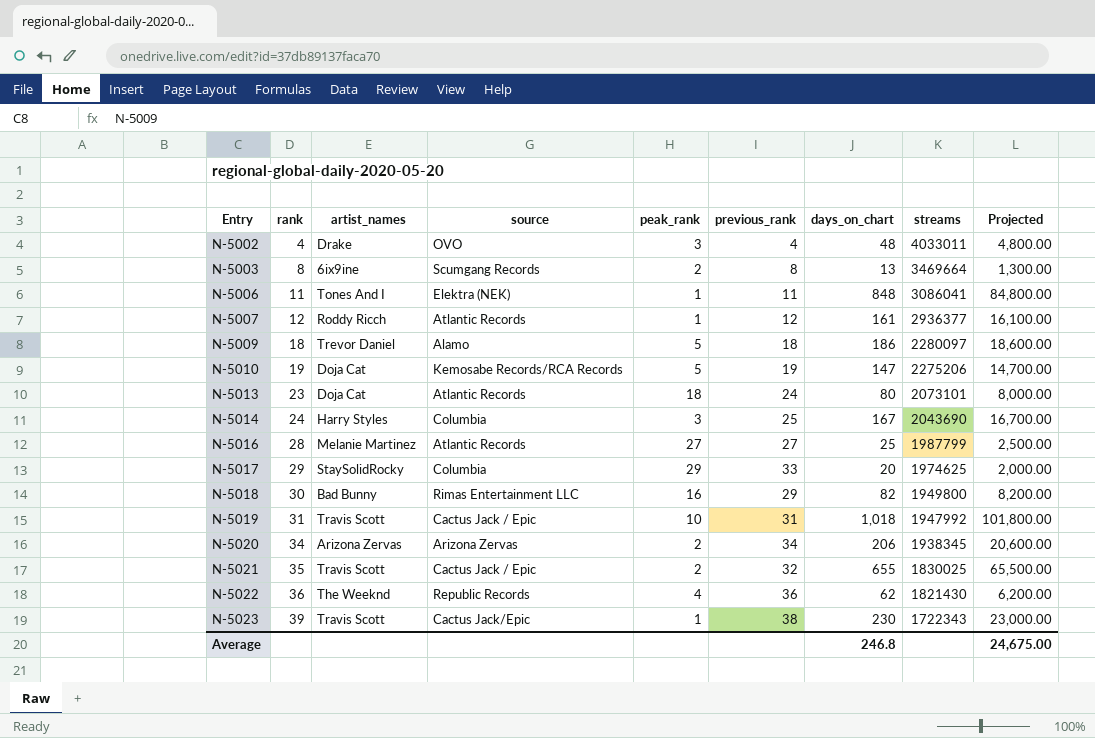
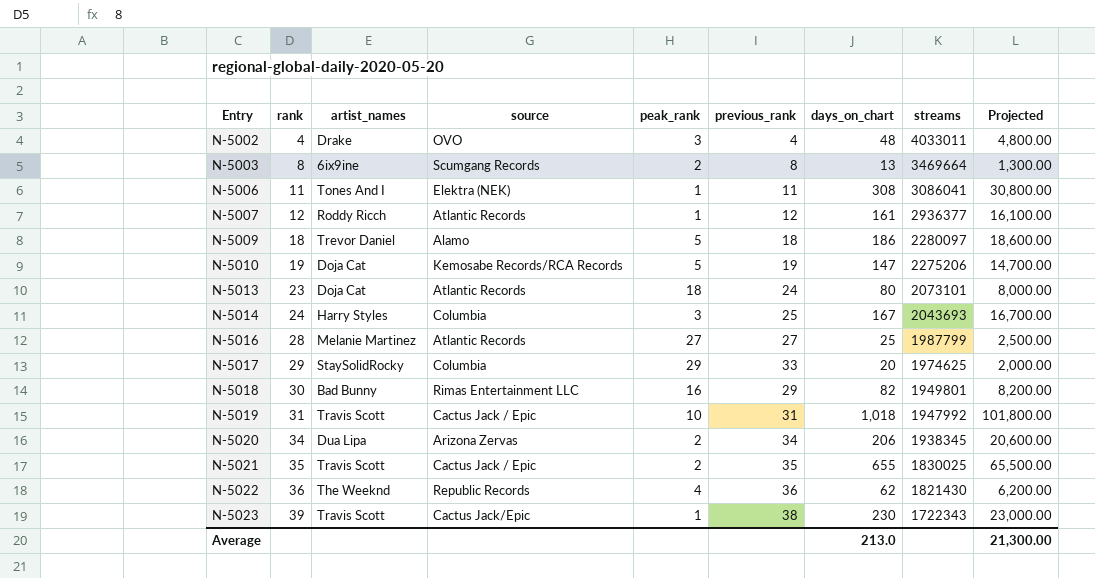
N-5006 | days_on_chart: 848 -> 308
N-5006 | Projected: 84,800.00 -> 30,800.00
N-5014 | streams: 2043690 -> 2043693
N-5018 | streams: 1949800 -> 1949801
N-5020 | artist_names: Arizona Zervas -> Dua Lipa
N-5021 | previous_rank: 32 -> 35
Average | days_on_chart: 246.8 -> 213.0
Average | Projected: 24,675.00 -> 21,300.00

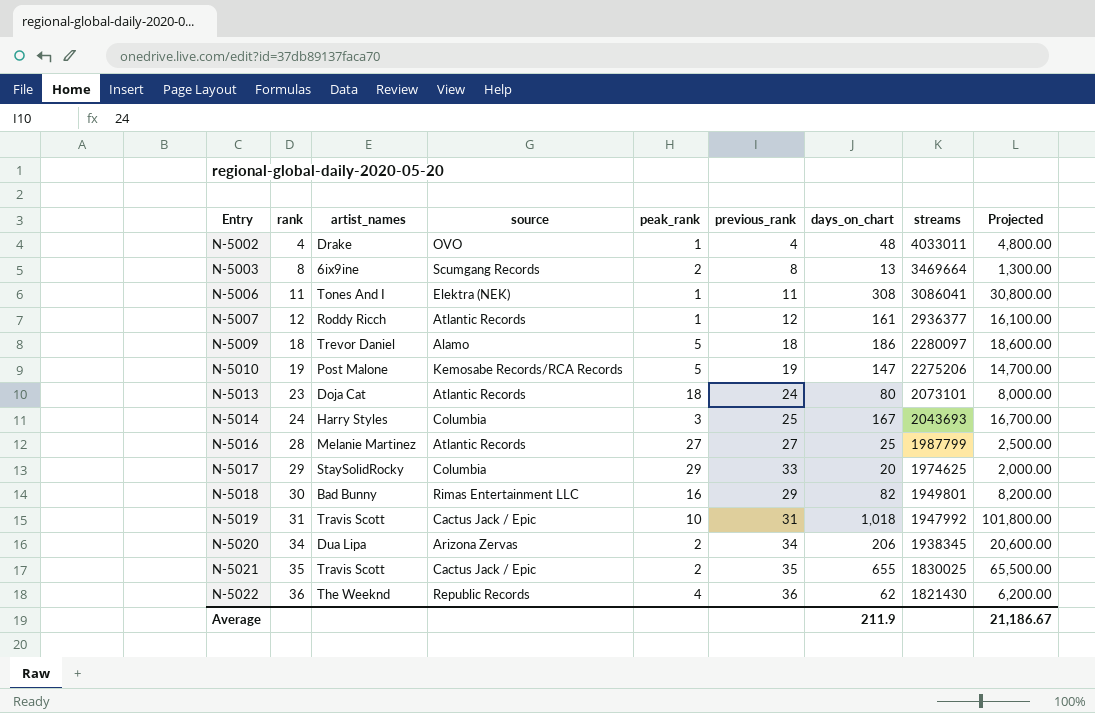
row N-5023: 39 | Travis Scott | Cactus Jack/Epic | 1 | 38 | 230 | 1722343 | 23,000.00 -> none
N-5002 | peak_rank: 3 -> 1
N-5010 | artist_names: Doja Cat -> Post Malone
Average | days_on_chart: 213.0 -> 211.9
Average | Projected: 21,300.00 -> 21,186.67

